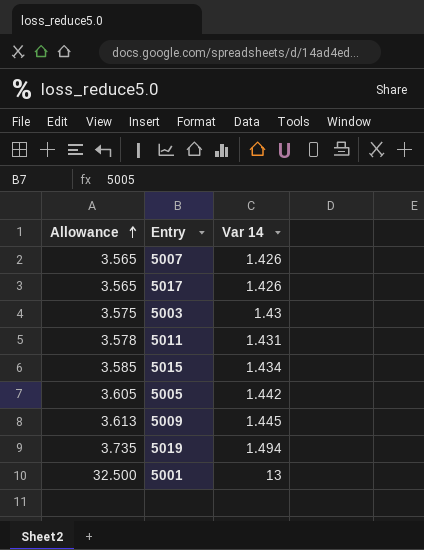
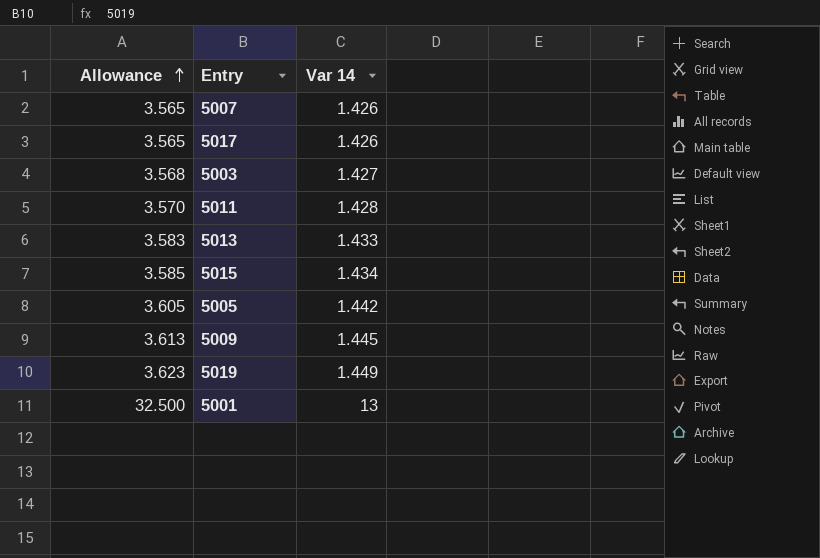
5003 | Allowance: 3.575 -> 3.568
5003 | Var 14: 1.43 -> 1.427
5011 | Allowance: 3.578 -> 3.570
5011 | Var 14: 1.431 -> 1.428
row 5013: none -> 3.583 | 1.433
5019 | Allowance: 3.735 -> 3.623
5019 | Var 14: 1.494 -> 1.449

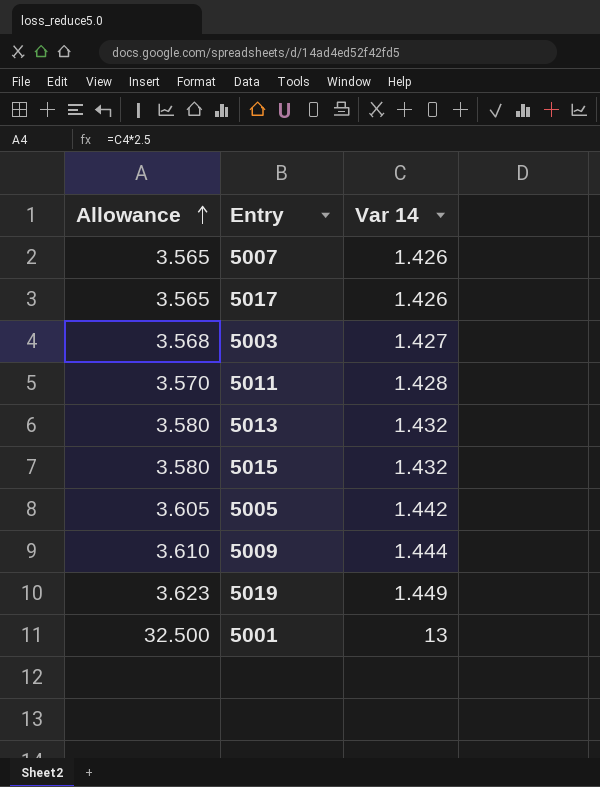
5013 | Allowance: 3.583 -> 3.580
5013 | Var 14: 1.433 -> 1.432
5015 | Allowance: 3.585 -> 3.580
5015 | Var 14: 1.434 -> 1.432
5009 | Allowance: 3.613 -> 3.610
5009 | Var 14: 1.445 -> 1.444

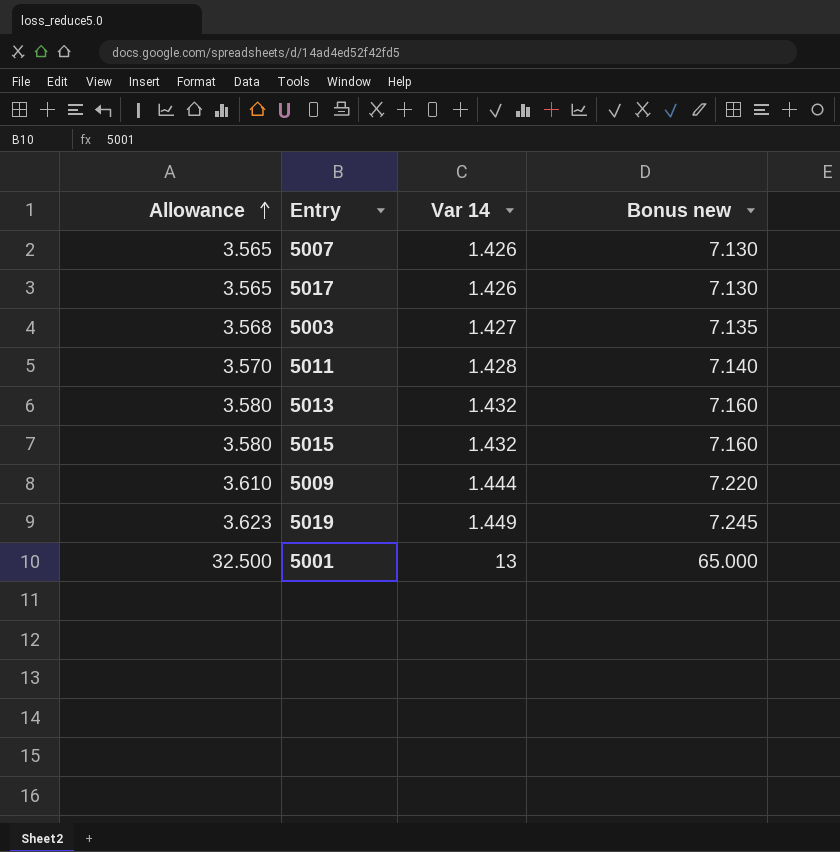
column Bonus new | formula: none -> [Var 14] * 5
row 5005: 3.605 | 1.442 -> none

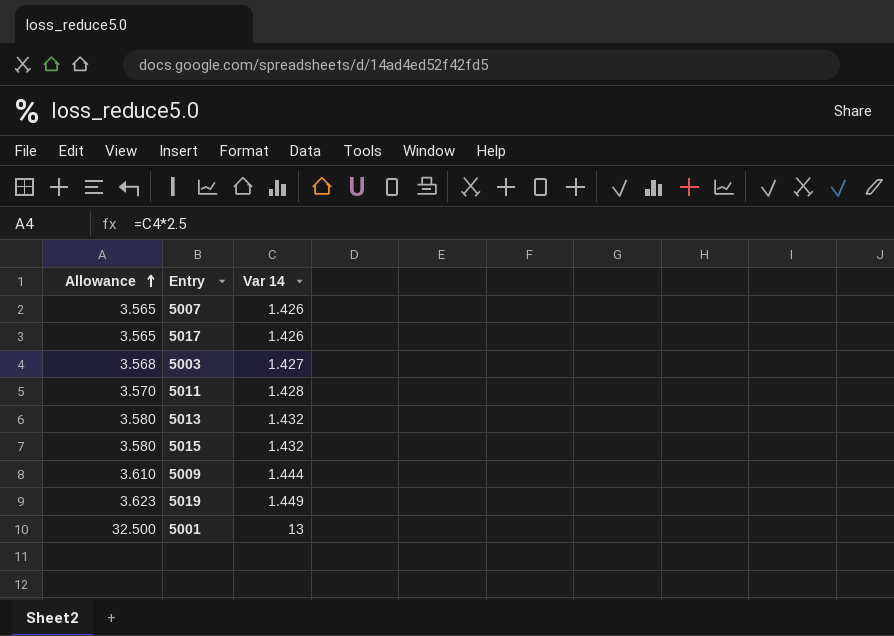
column Bonus new | formula: [Var 14] * 5 -> none

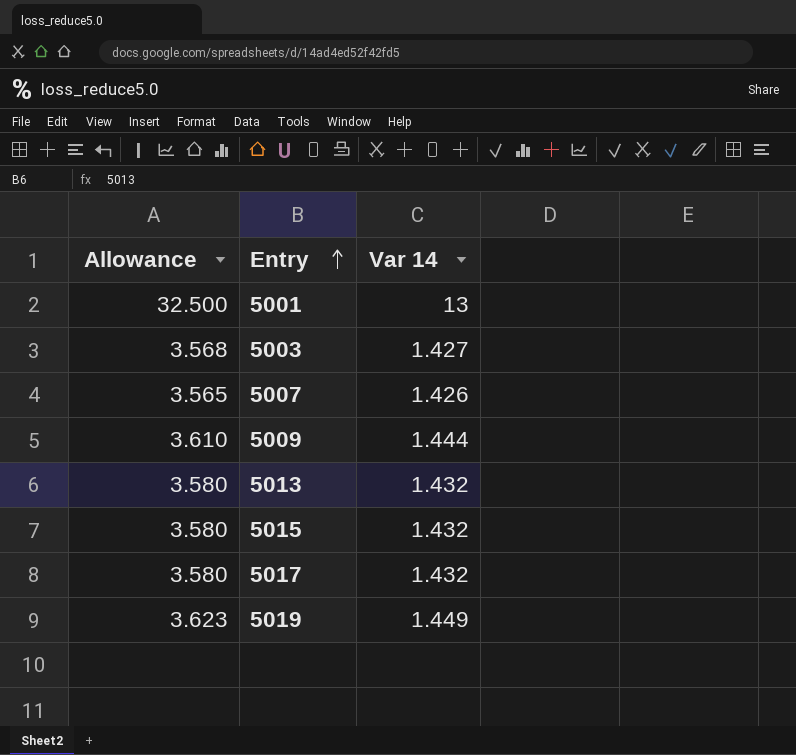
row order: Allowance ascending -> Entry ascending
row 5011: 3.570 | 1.428 -> none
5017 | Allowance: 3.565 -> 3.580
5017 | Var 14: 1.426 -> 1.432

